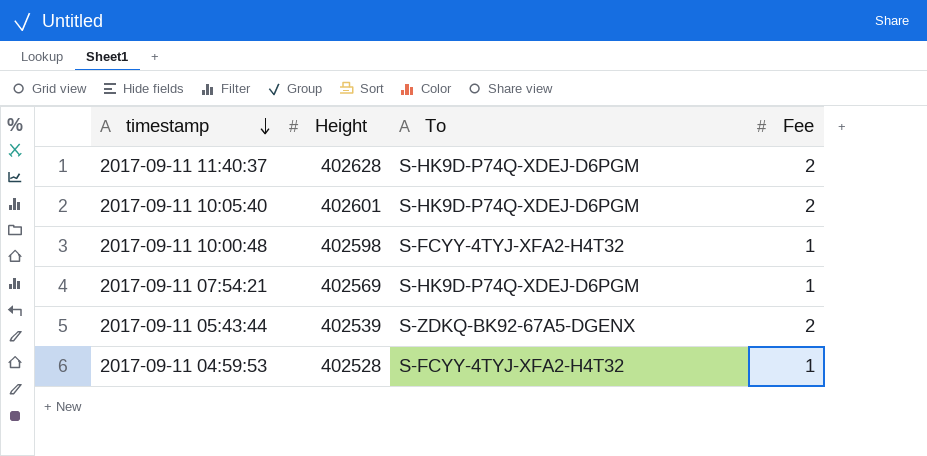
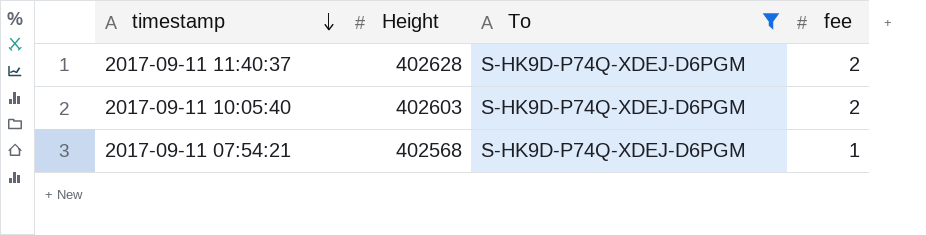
filter: none -> To = S-HK9D-P74Q-XDEJ-D6PGM
column name: Fee -> fee
2017-09-11 10:05:40 | Height: 402601 -> 402603
2017-09-11 07:54:21 | Height: 402569 -> 402568

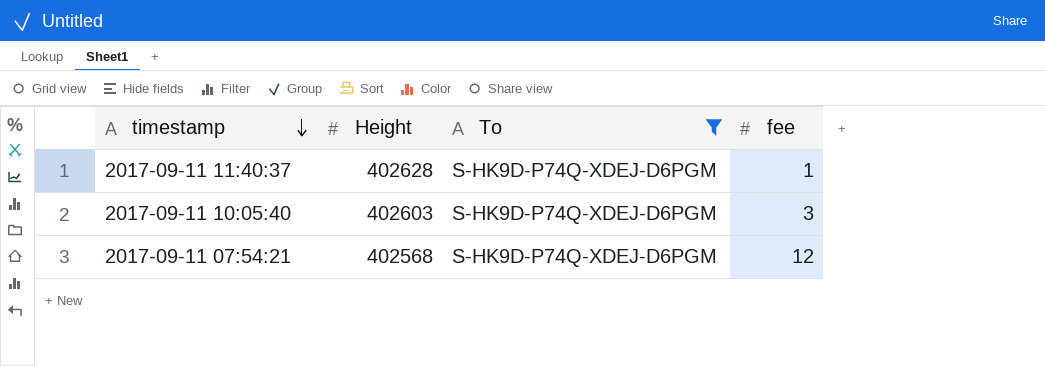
2017-09-11 11:40:37 | fee: 2 -> 1
2017-09-11 10:05:40 | fee: 2 -> 3
2017-09-11 07:54:21 | fee: 1 -> 12

